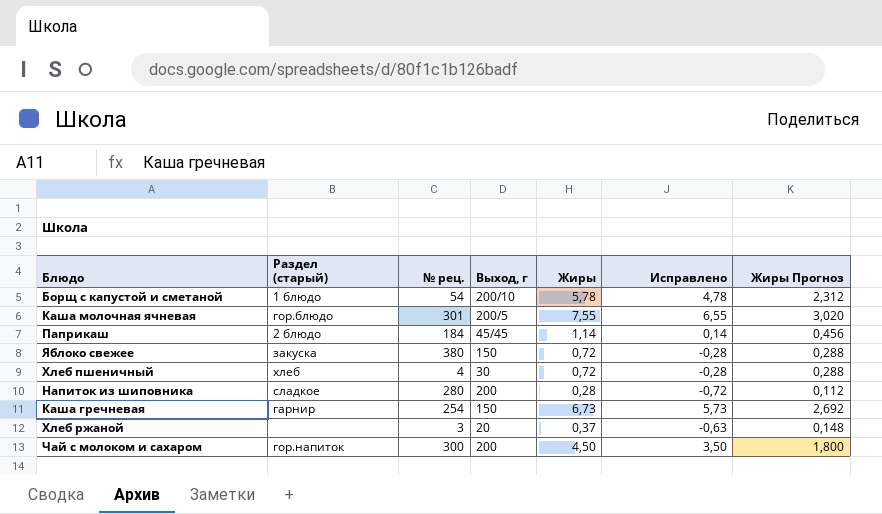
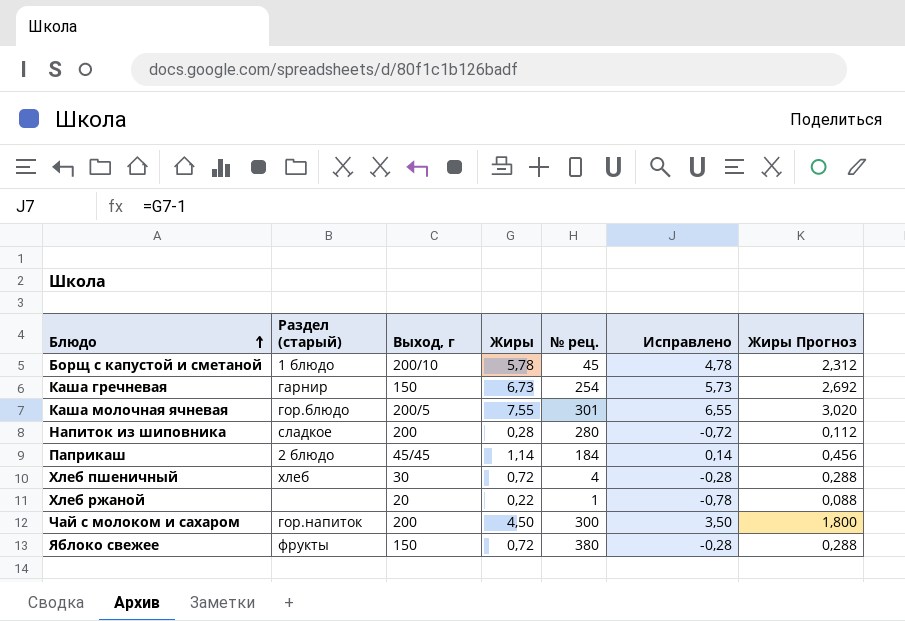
row order: none -> Блюдо ascending
column № рец. | position: 3 -> 5
Борщ с капустой и сметаной | № рец.: 54 -> 45
Хлеб ржаной | Жиры: 0,37 -> 0,22
Хлеб ржаной | № рец.: 3 -> 1
Хлеб ржаной | Исправлено: -0,63 -> -0,78
Хлеб ржаной | Жиры Прогноз: 0,148 -> 0,088
Яблоко свежее | Раздел (старый): закуска -> фрукты

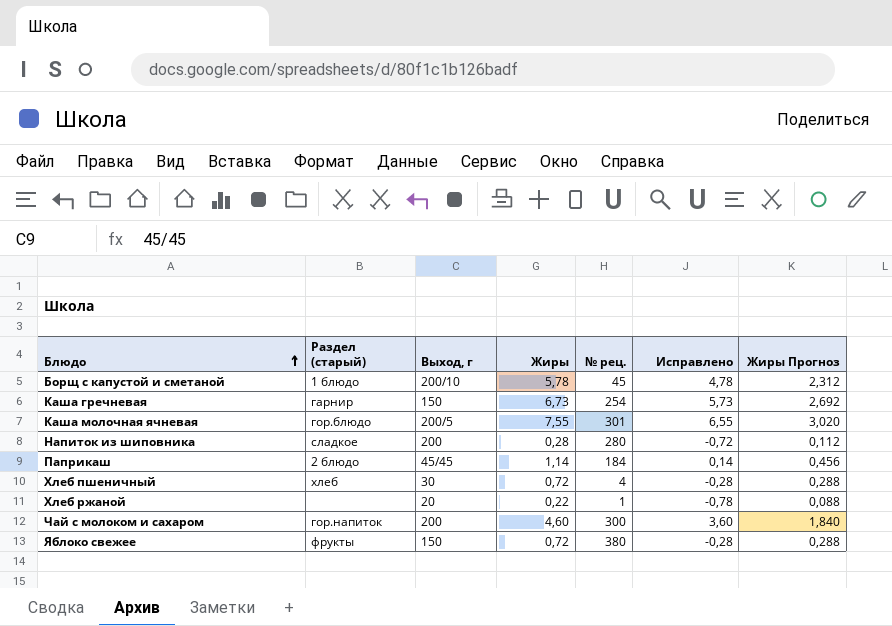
Чай с молоком и сахаром | Жиры: 4,50 -> 4,60
Чай с молоком и сахаром | Исправлено: 3,50 -> 3,60
Чай с молоком и сахаром | Жиры Прогноз: 1,800 -> 1,840

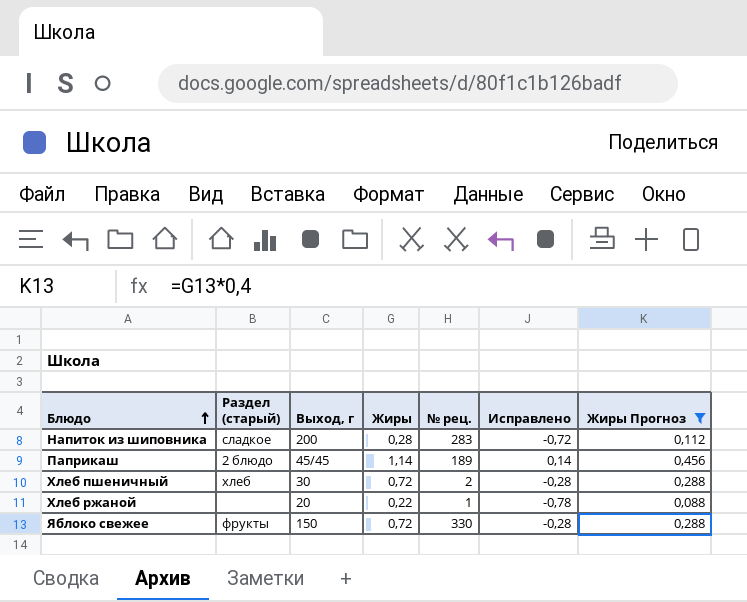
filter: none -> Жиры Прогноз <= 0,456
Напиток из шиповника | № рец.: 280 -> 283
Паприкаш | № рец.: 184 -> 189
Хлеб пшеничный | № рец.: 4 -> 2
Яблоко свежее | № рец.: 380 -> 330

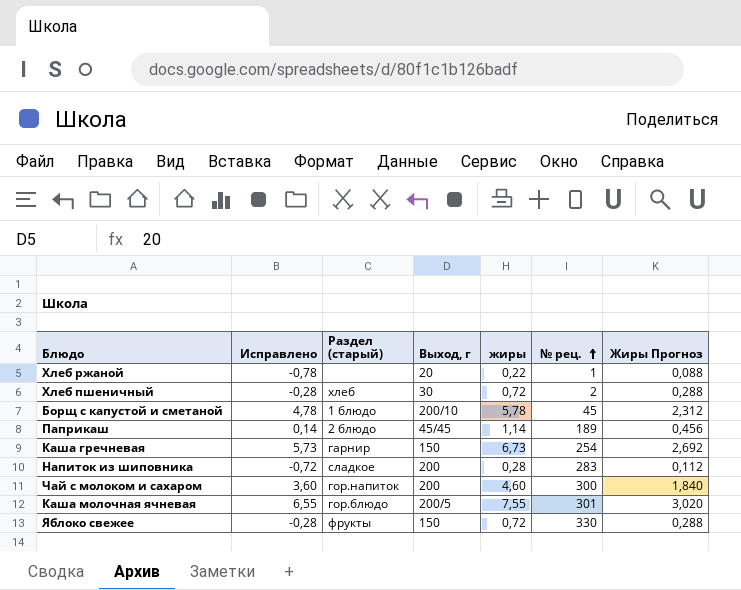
filter: Жиры Прогноз <= 0,456 -> none
row order: Блюдо ascending -> № рец. ascending
column Исправлено | position: 6 -> 2
column name: Жиры -> жиры

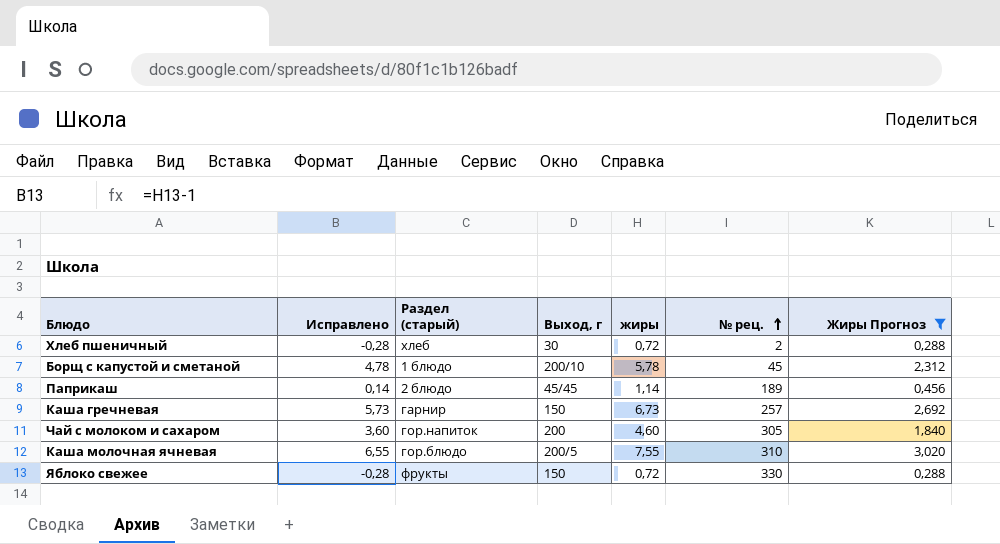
filter: none -> Жиры Прогноз >= 0,288
Каша гречневая | № рец.: 254 -> 257
Чай с молоком и сахаром | № рец.: 300 -> 305
Каша молочная ячневая | № рец.: 301 -> 310

